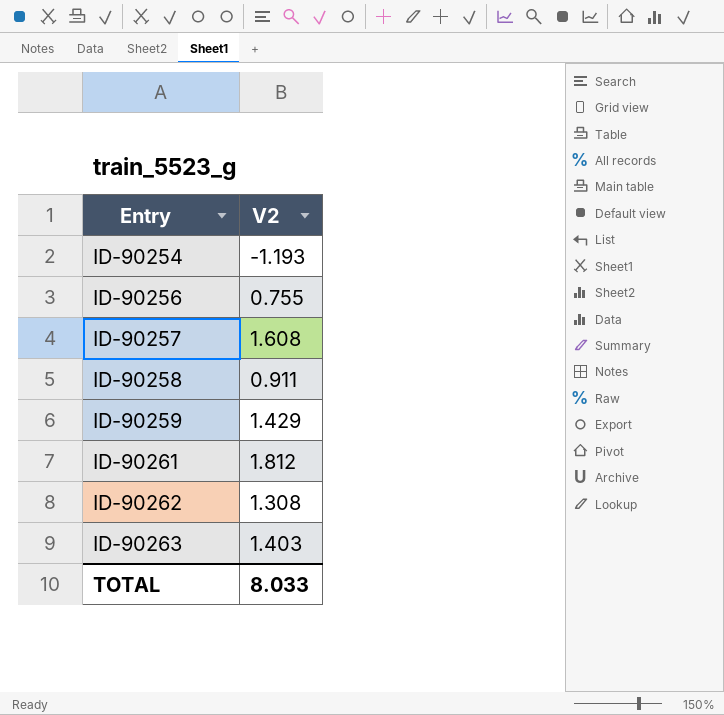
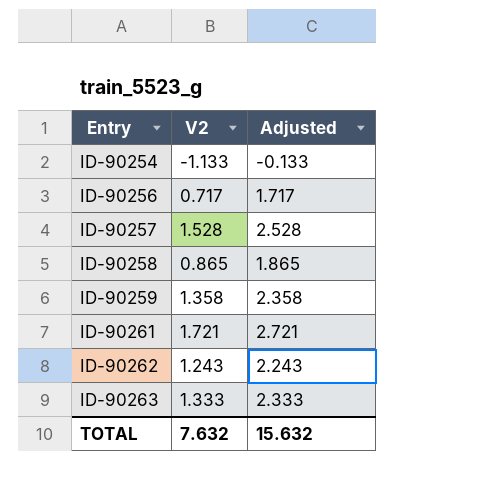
column Adjusted | formula: none -> [V2] + 1
ID-90254 | V2: -1.193 -> -1.133
ID-90256 | V2: 0.755 -> 0.717
ID-90257 | V2: 1.608 -> 1.528
ID-90258 | V2: 0.911 -> 0.865
ID-90259 | V2: 1.429 -> 1.358
ID-90261 | V2: 1.812 -> 1.721
ID-90262 | V2: 1.308 -> 1.243
ID-90263 | V2: 1.403 -> 1.333
TOTAL | V2: 8.033 -> 7.632

